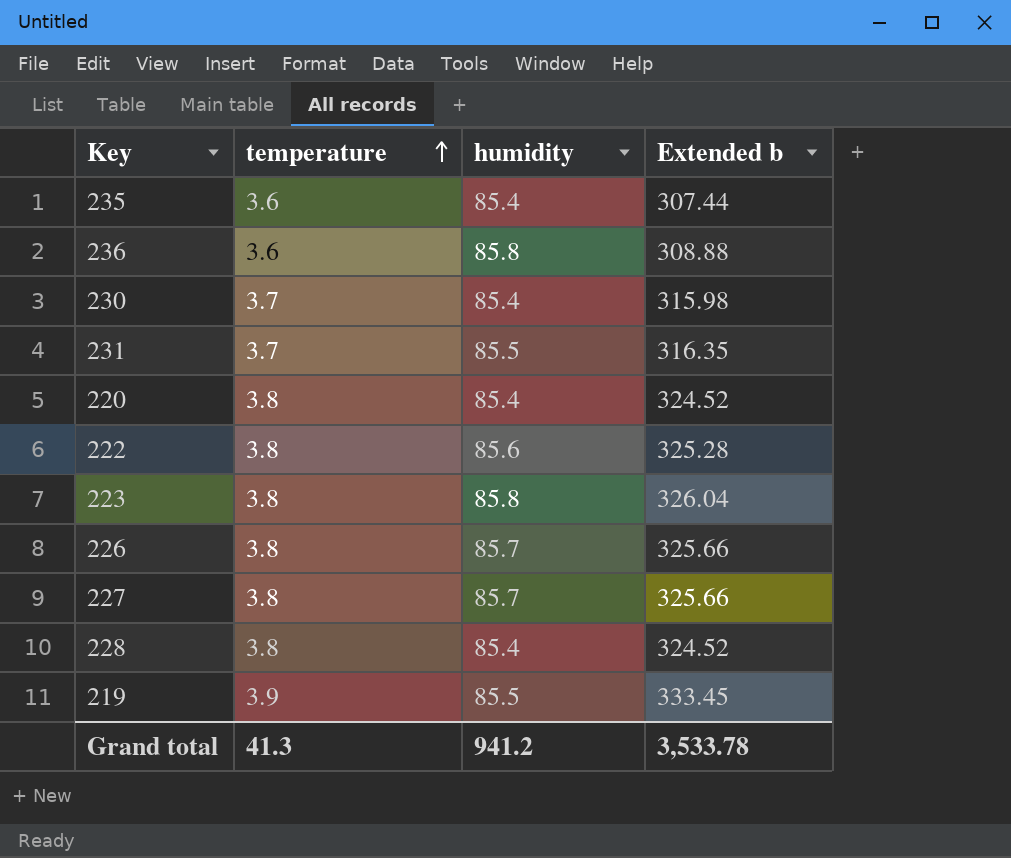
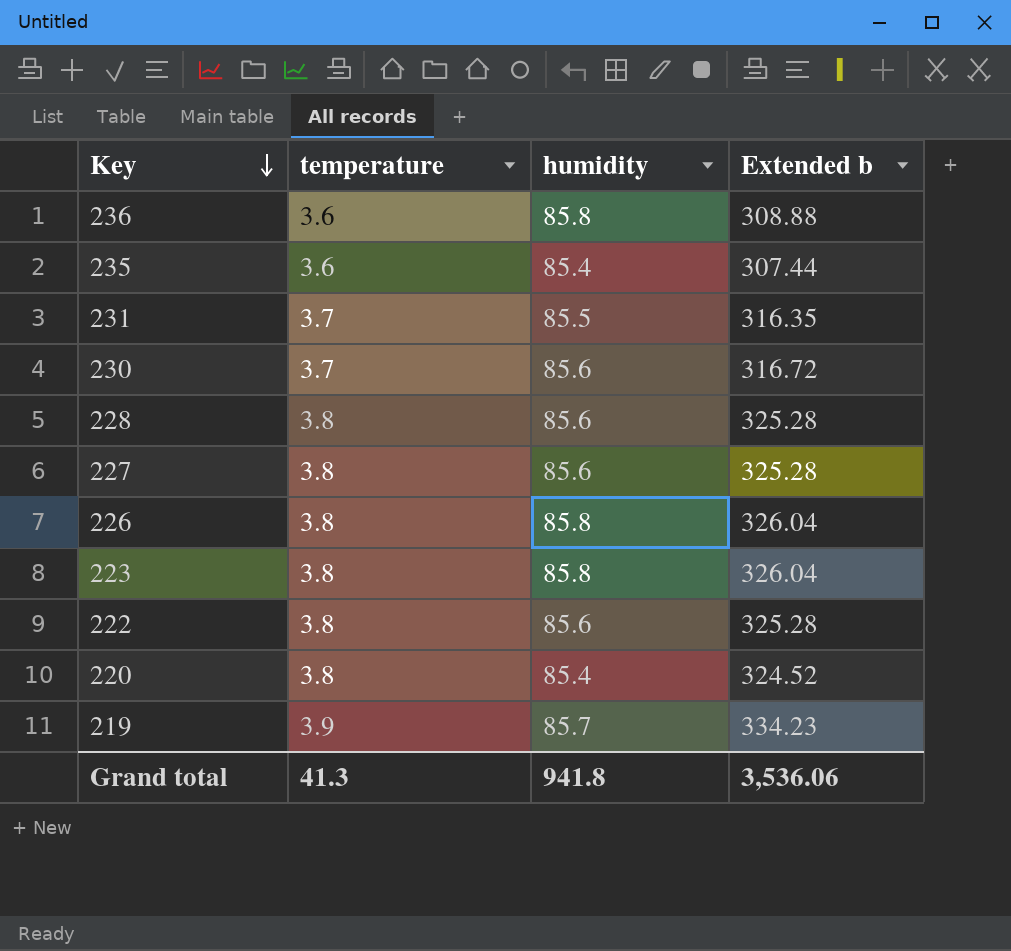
row order: temperature ascending -> Key descending
230 | humidity: 85.4 -> 85.6
230 | Extended b: 315.98 -> 316.72
228 | humidity: 85.4 -> 85.6
228 | Extended b: 324.52 -> 325.28
227 | humidity: 85.7 -> 85.6
227 | Extended b: 325.66 -> 325.28
226 | humidity: 85.7 -> 85.8
226 | Extended b: 325.66 -> 326.04
219 | humidity: 85.5 -> 85.7
219 | Extended b: 333.45 -> 334.23
Grand total | humidity: 941.2 -> 941.8
Grand total | Extended b: 3,533.78 -> 3,536.06

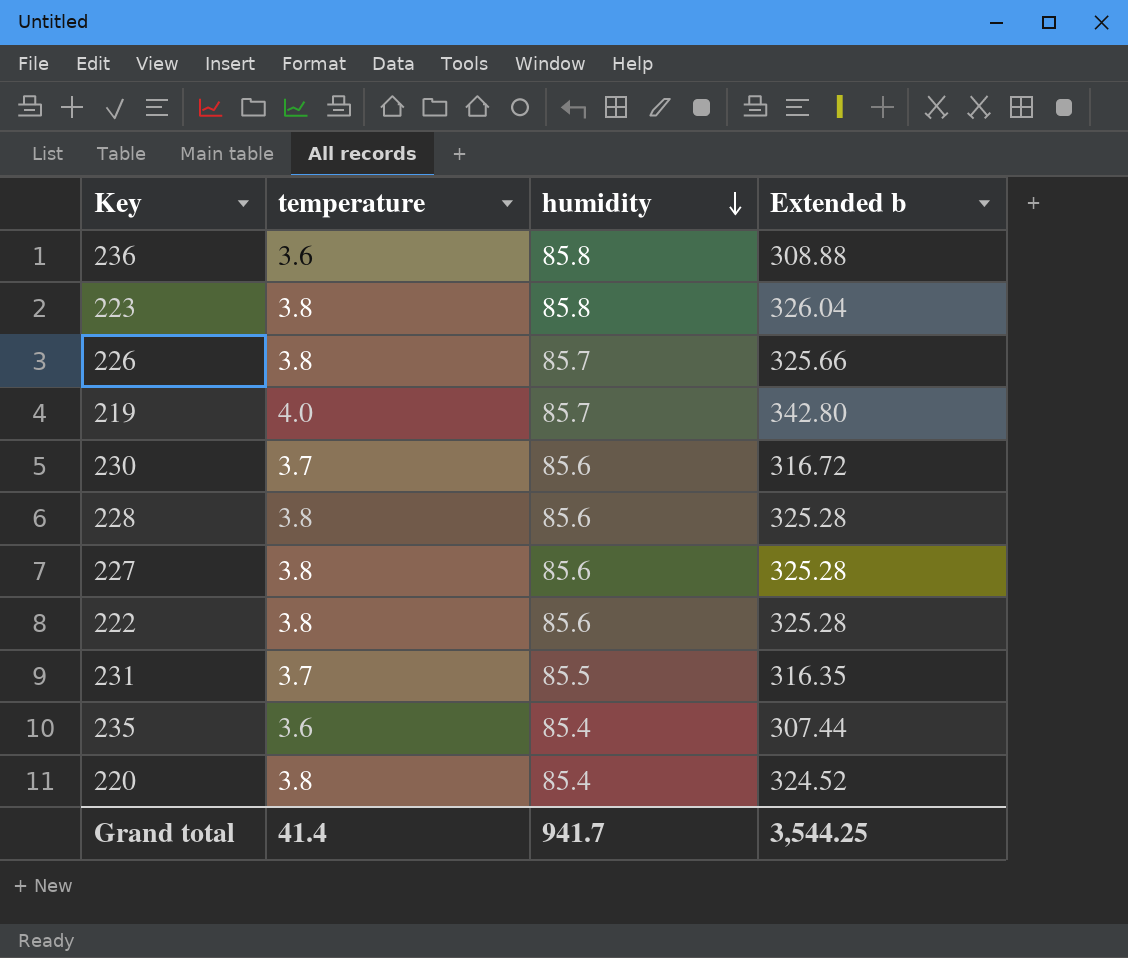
row order: Key descending -> humidity descending
226 | humidity: 85.8 -> 85.7
226 | Extended b: 326.04 -> 325.66
219 | temperature: 3.9 -> 4.0
219 | Extended b: 334.23 -> 342.80
Grand total | temperature: 41.3 -> 41.4
Grand total | humidity: 941.8 -> 941.7
Grand total | Extended b: 3,536.06 -> 3,544.25

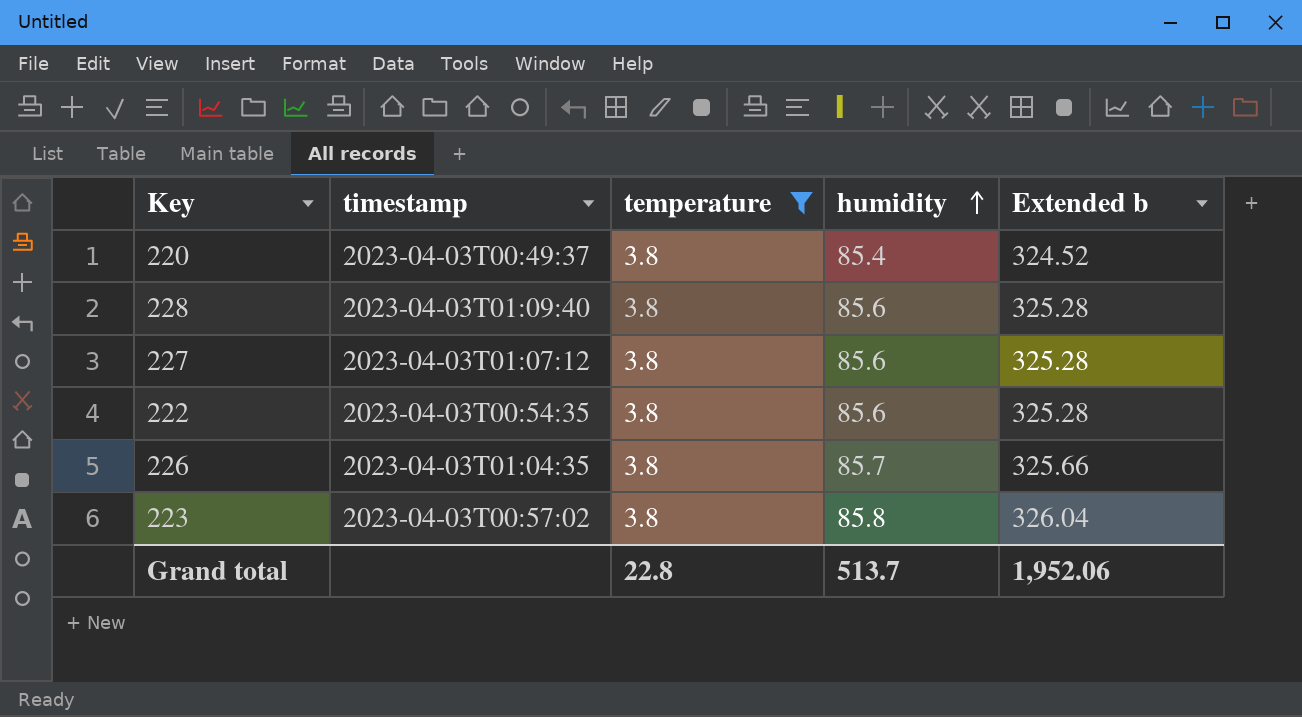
filter: none -> temperature = 3.8
row order: humidity descending -> humidity ascending
column timestamp | position: none -> 2
Grand total | temperature: 41.4 -> 22.8
Grand total | humidity: 941.7 -> 513.7
Grand total | Extended b: 3,544.25 -> 1,952.06

